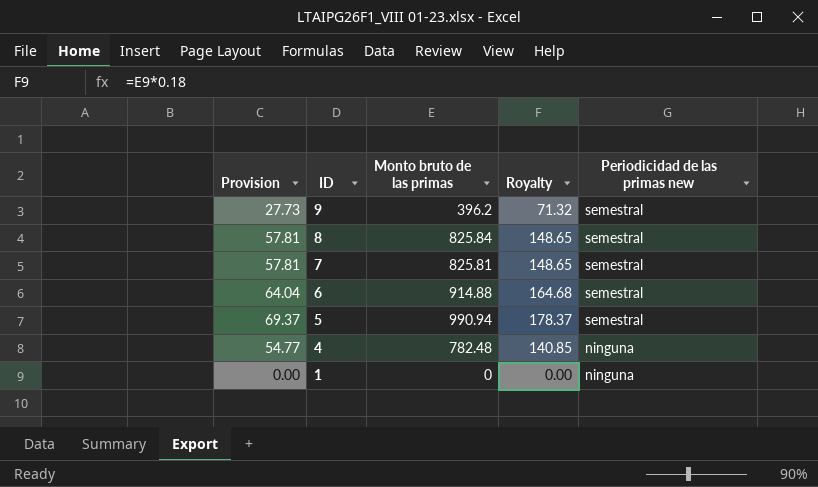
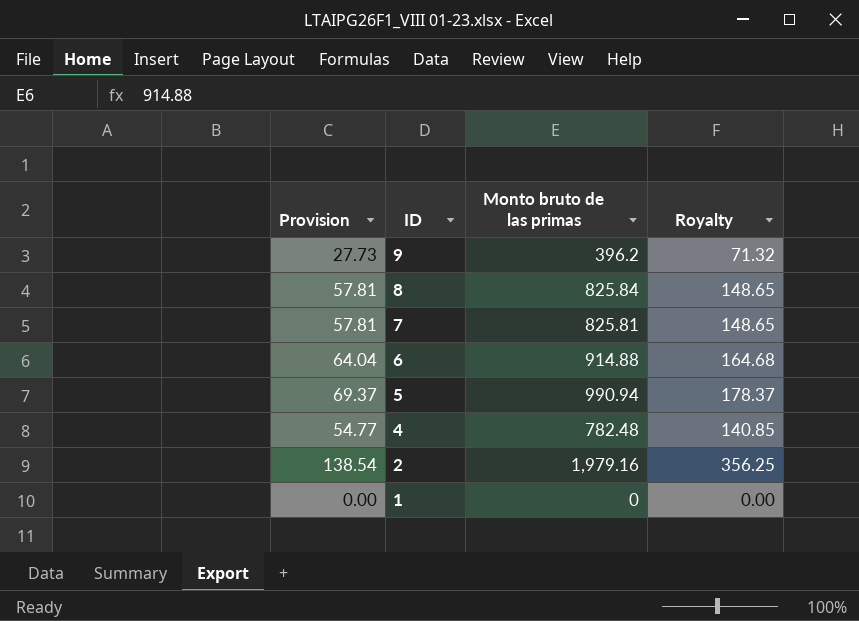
column Periodicidad de las primas new | position: 5 -> none
row 2: none -> 138.54 | 1,979.16 | 356.25

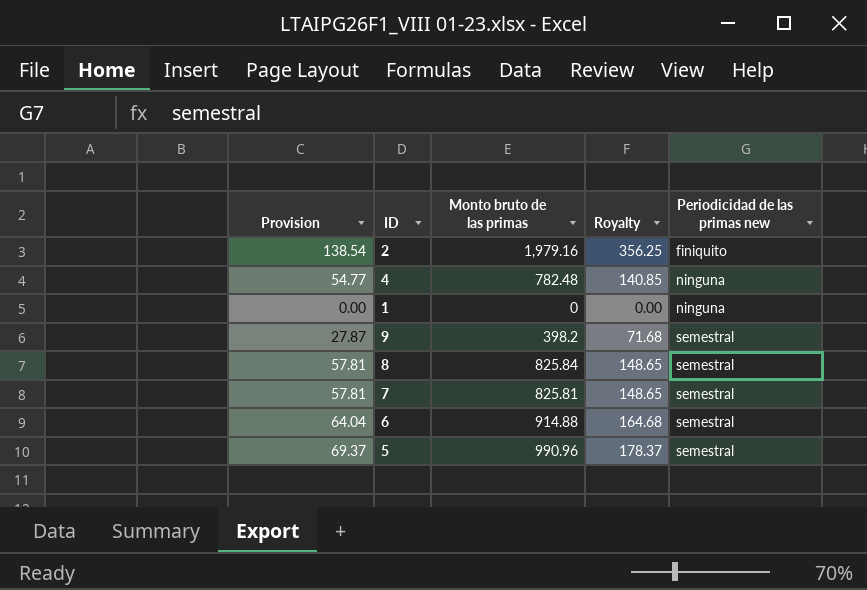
row order: ID descending -> Periodicidad de las primas new ascending
column Periodicidad de las primas new | position: none -> 5
9 | Provision: 27.73 -> 27.87
9 | Monto bruto de las primas: 396.2 -> 398.2
9 | Royalty: 71.32 -> 71.68
5 | Monto bruto de las primas: 990.94 -> 990.96

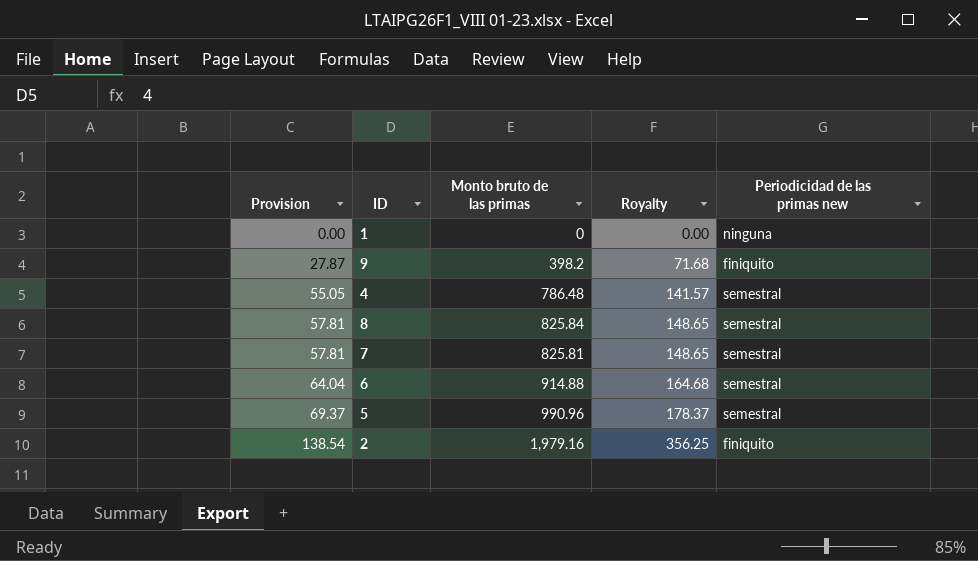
row order: Periodicidad de las primas new ascending -> Provision ascending
9 | Periodicidad de las primas new: semestral -> finiquito
4 | Provision: 54.77 -> 55.05
4 | Monto bruto de las primas: 782.48 -> 786.48
4 | Royalty: 140.85 -> 141.57
4 | Periodicidad de las primas new: ninguna -> semestral

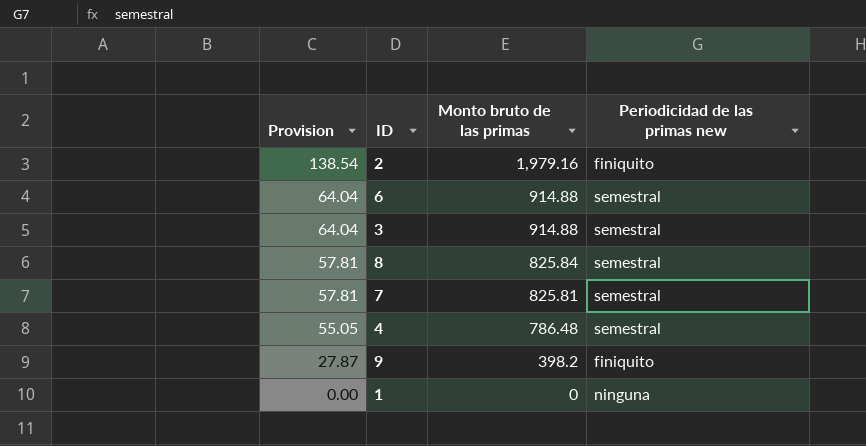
row order: Provision ascending -> Provision descending
column Royalty | formula: [Monto bruto de las primas] * 0.18 -> none
row 5: 69.37 | 990.96 | 178.37 | semestral -> none
row 3: none -> 64.04 | 914.88 | semestral

